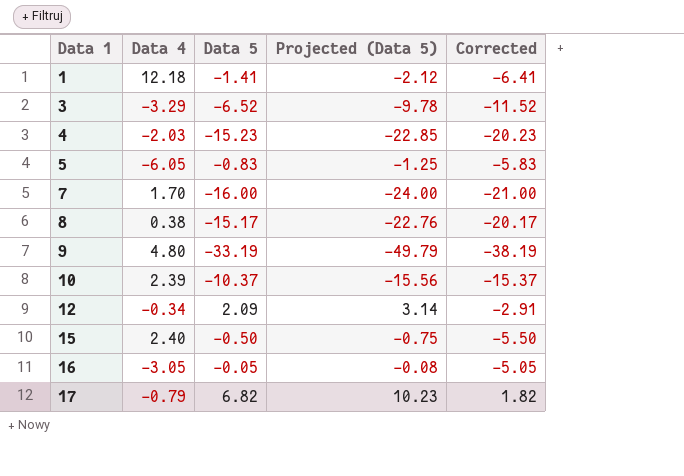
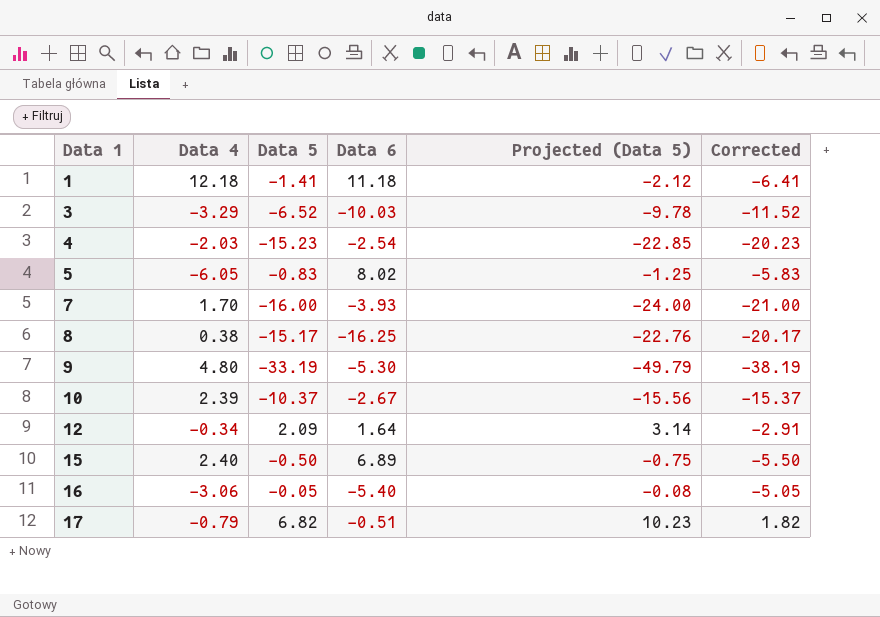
column Data 6 | position: none -> 4
16 | Data 4: -3.05 -> -3.06

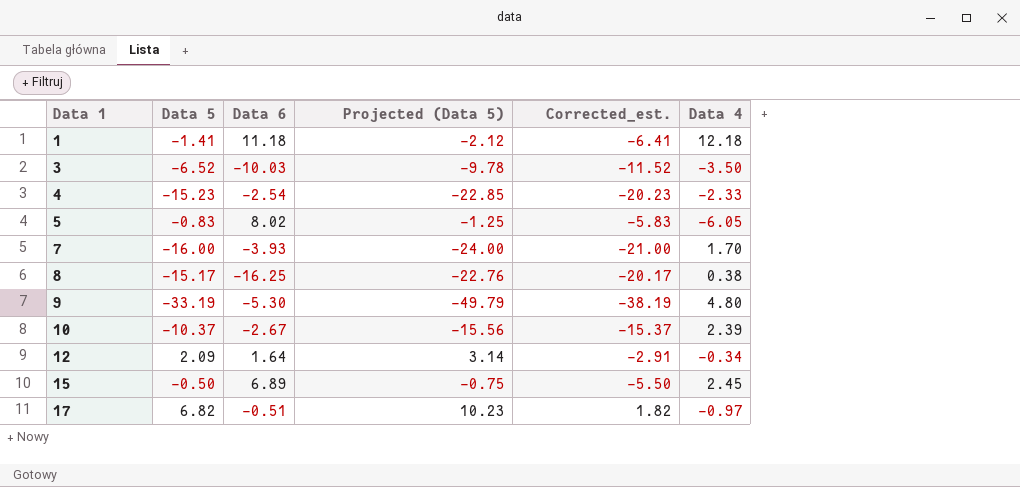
column name: Corrected -> Corrected_est.
column Data 4 | position: 2 -> 6
row 16: -3.06 | -0.05 | -5.40 | -0.08 | -5.05 -> none
3 | Data 4: -3.29 -> -3.50
4 | Data 4: -2.03 -> -2.33
15 | Data 4: 2.40 -> 2.45
17 | Data 4: -0.79 -> -0.97

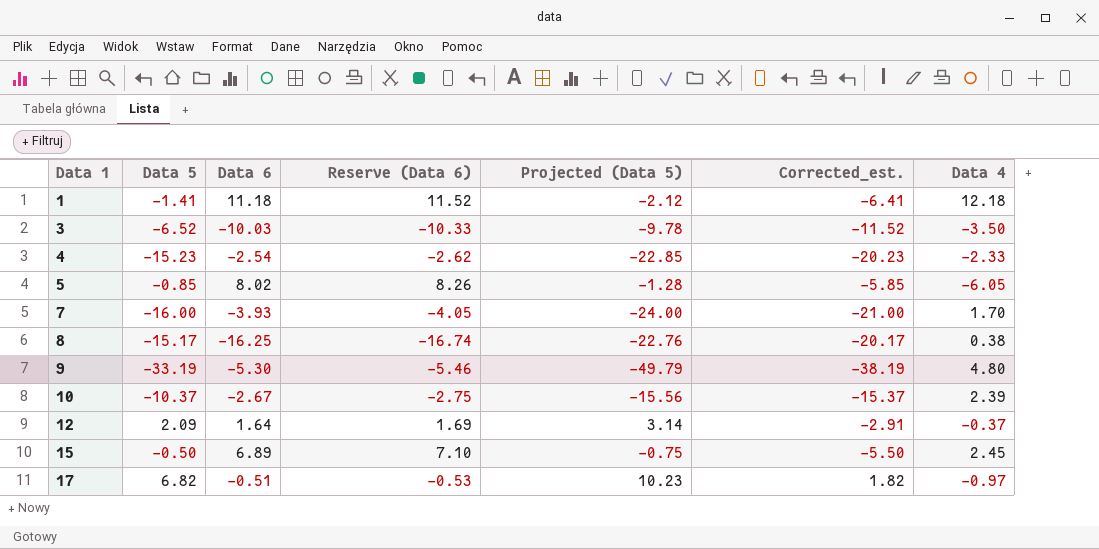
column Reserve (Data 6) | formula: none -> [Data 6] * 1.03
5 | Data 5: -0.83 -> -0.85
5 | Projected (Data 5): -1.25 -> -1.28
5 | Corrected_est.: -5.83 -> -5.85
12 | Data 4: -0.34 -> -0.37

